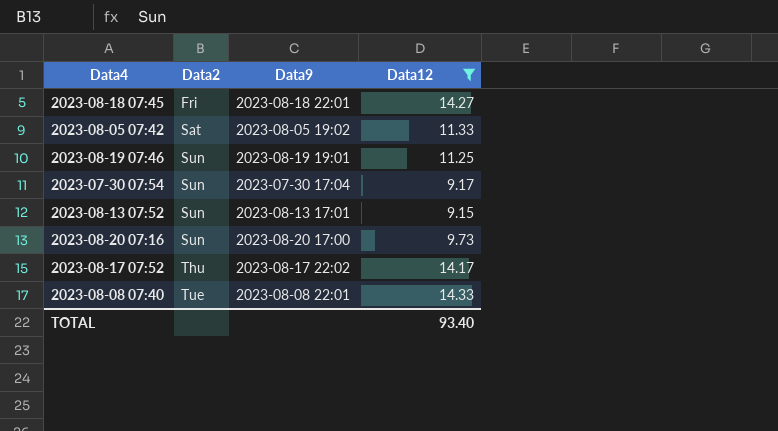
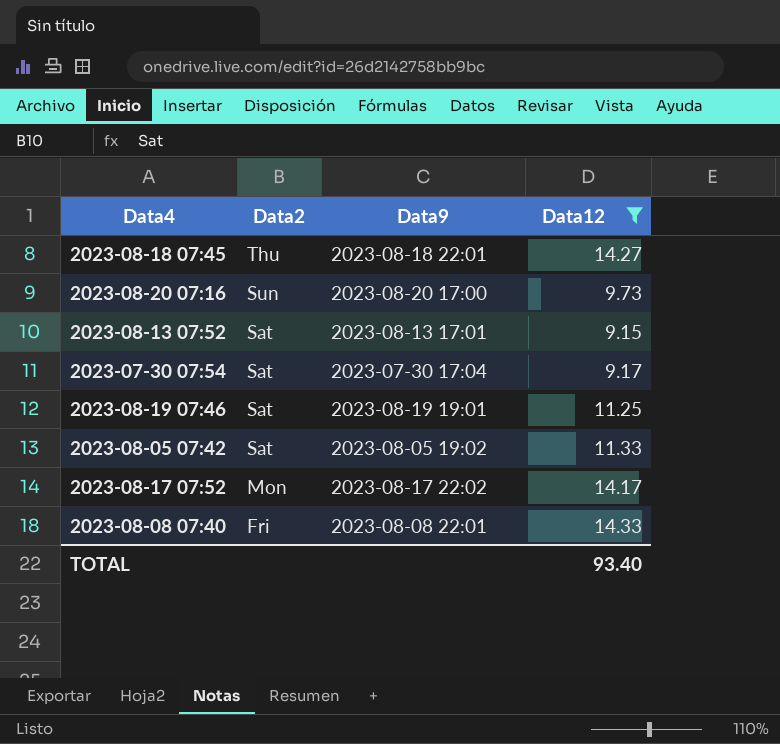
row order: Data2 ascending -> Data2 descending
2023-08-18 07:45 | Data2: Fri -> Thu
2023-08-13 07:52 | Data2: Sun -> Sat
2023-07-30 07:54 | Data2: Sun -> Sat
2023-08-19 07:46 | Data2: Sun -> Sat
2023-08-17 07:52 | Data2: Thu -> Mon
2023-08-08 07:40 | Data2: Tue -> Fri

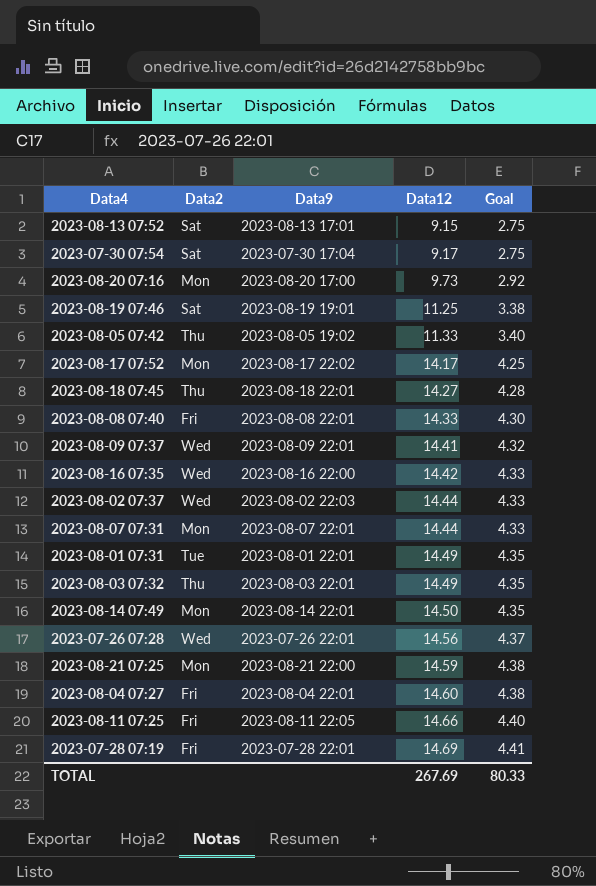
filter: Data12 <= 14.33 -> none
row order: Data2 descending -> Data12 ascending
column Goal | formula: none -> [Data12] * 0.3
2023-08-20 07:16 | Data2: Sun -> Mon
2023-08-05 07:42 | Data2: Sat -> Thu
TOTAL | Data12: 93.40 -> 267.69

